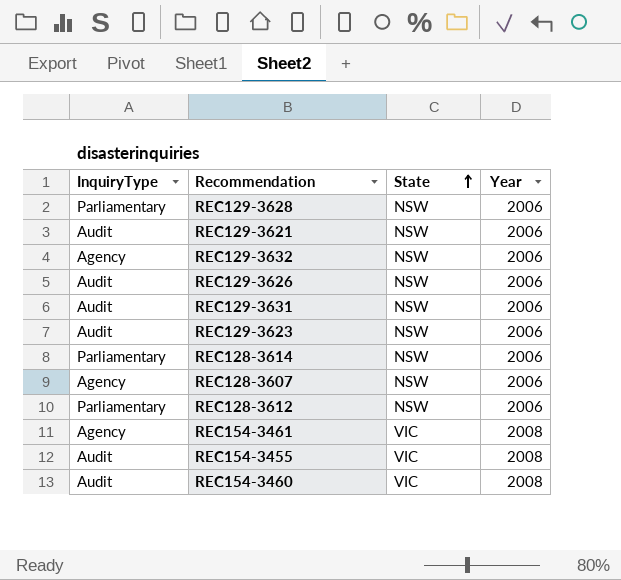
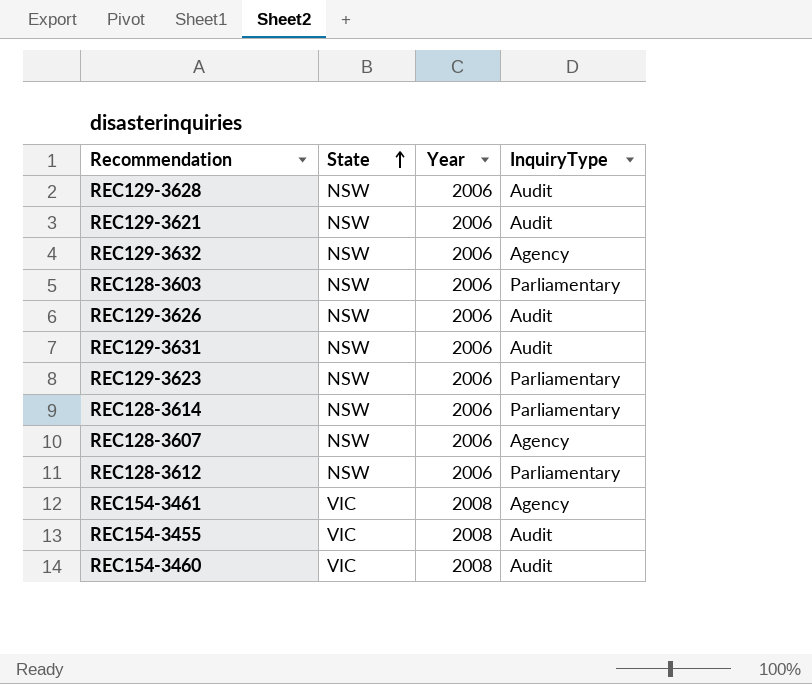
column InquiryType | position: 1 -> 4
REC129-3628 | InquiryType: Parliamentary -> Audit
row REC128-3603: none -> NSW | 2006 | Parliamentary
REC129-3623 | InquiryType: Audit -> Parliamentary

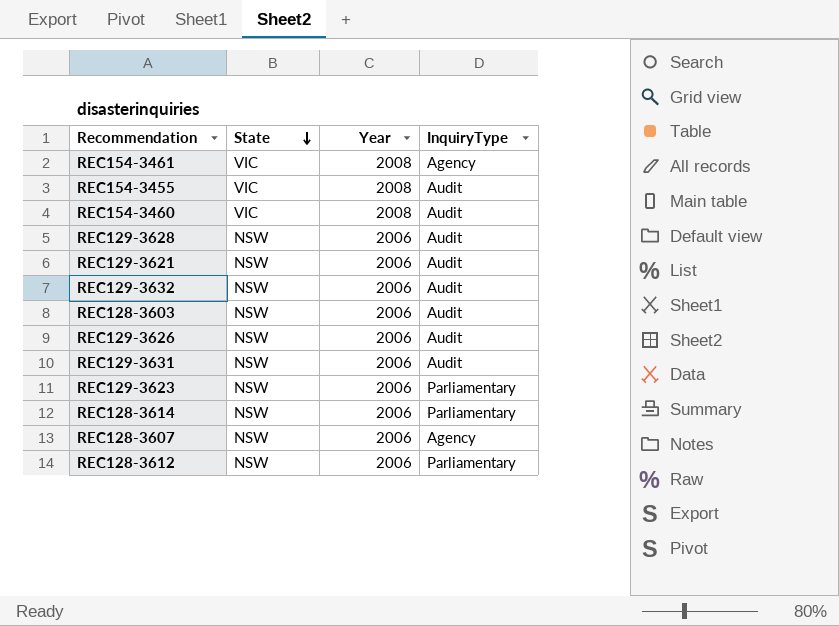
row order: State ascending -> State descending
REC129-3632 | InquiryType: Agency -> Audit
REC128-3603 | InquiryType: Parliamentary -> Audit

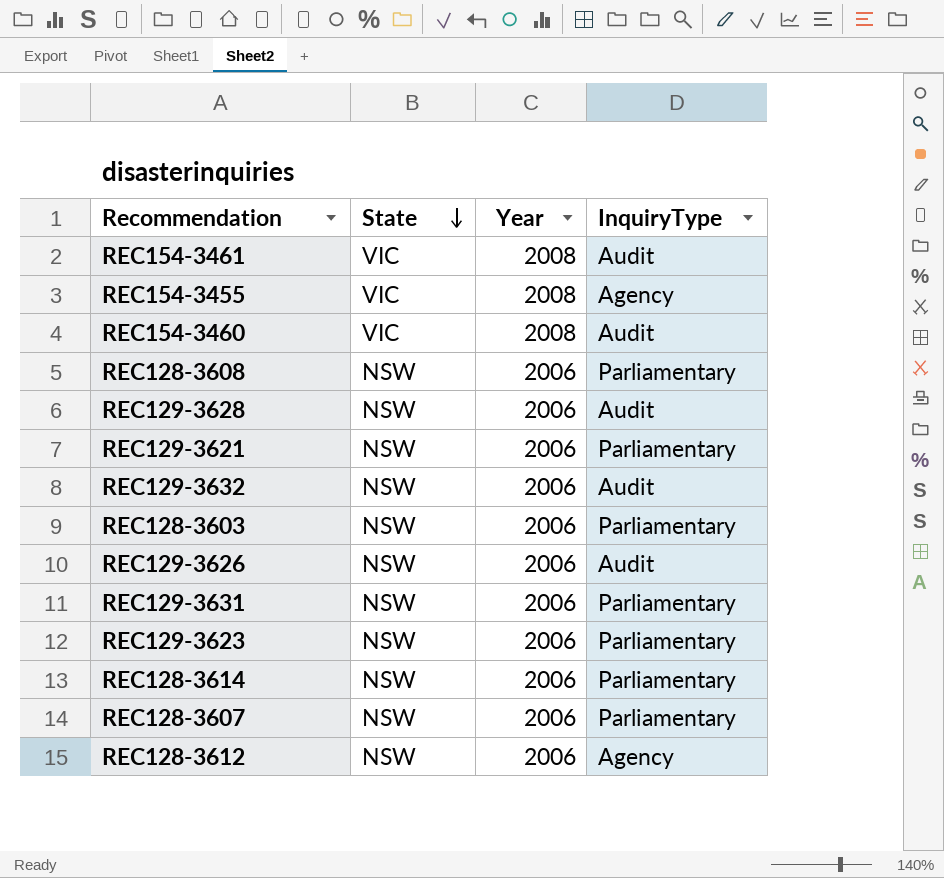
REC154-3461 | InquiryType: Agency -> Audit
REC154-3455 | InquiryType: Audit -> Agency
row REC128-3608: none -> NSW | 2006 | Parliamentary
REC129-3621 | InquiryType: Audit -> Parliamentary
REC128-3603 | InquiryType: Audit -> Parliamentary
REC129-3631 | InquiryType: Audit -> Parliamentary
REC128-3607 | InquiryType: Agency -> Parliamentary
REC128-3612 | InquiryType: Parliamentary -> Agency

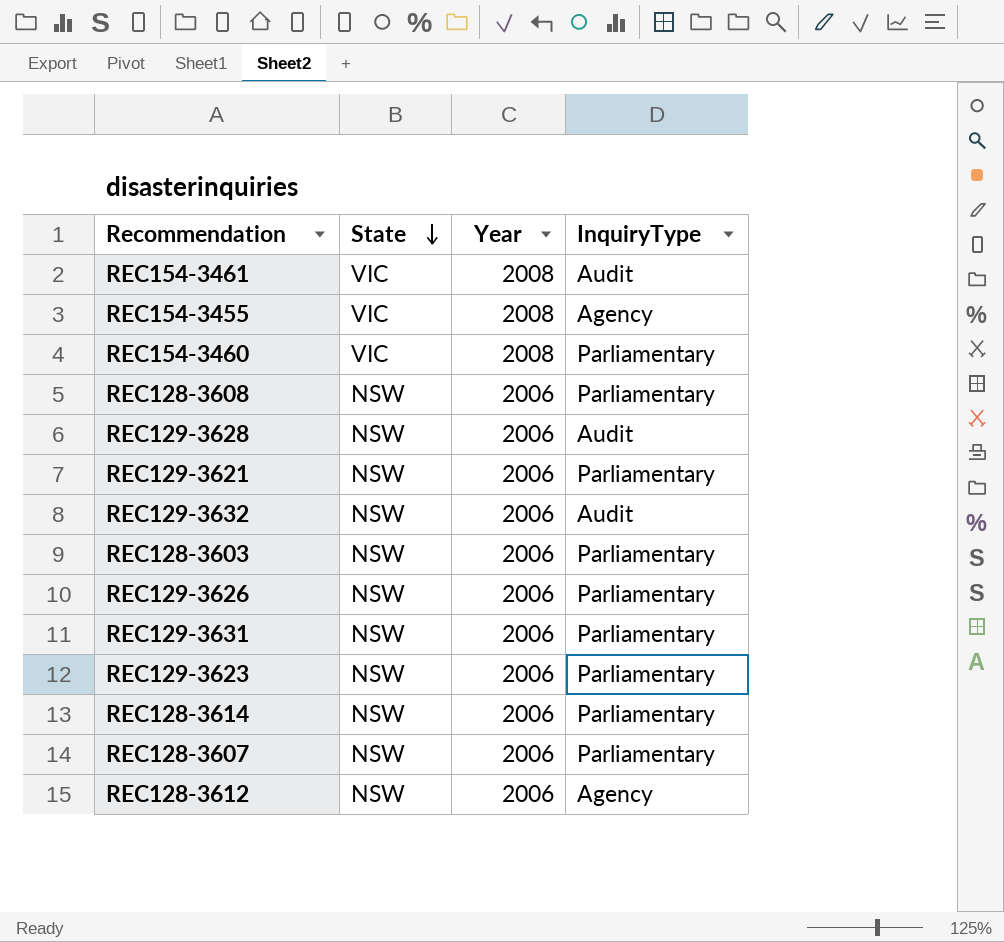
REC154-3460 | InquiryType: Audit -> Parliamentary
REC129-3626 | InquiryType: Audit -> Parliamentary

